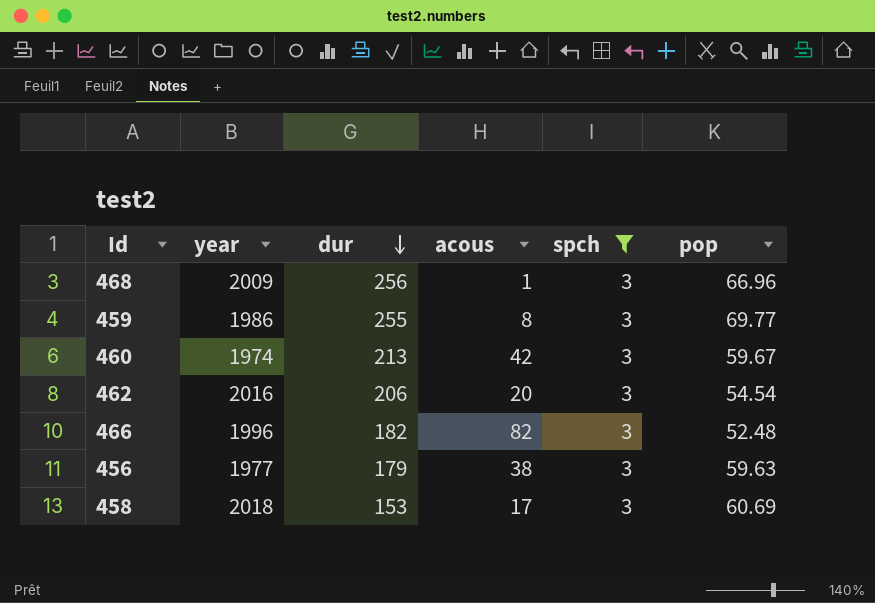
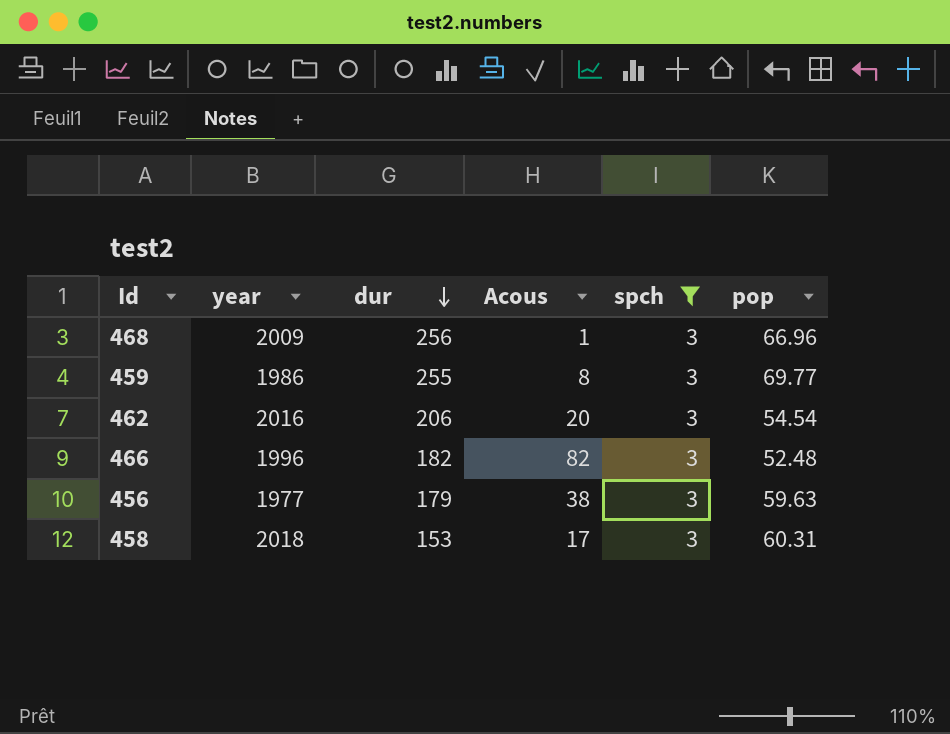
column name: acous -> Acous
row 460: 1974 | 213 | 42 | 3 | 59.67 -> none
458 | pop: 60.69 -> 60.31

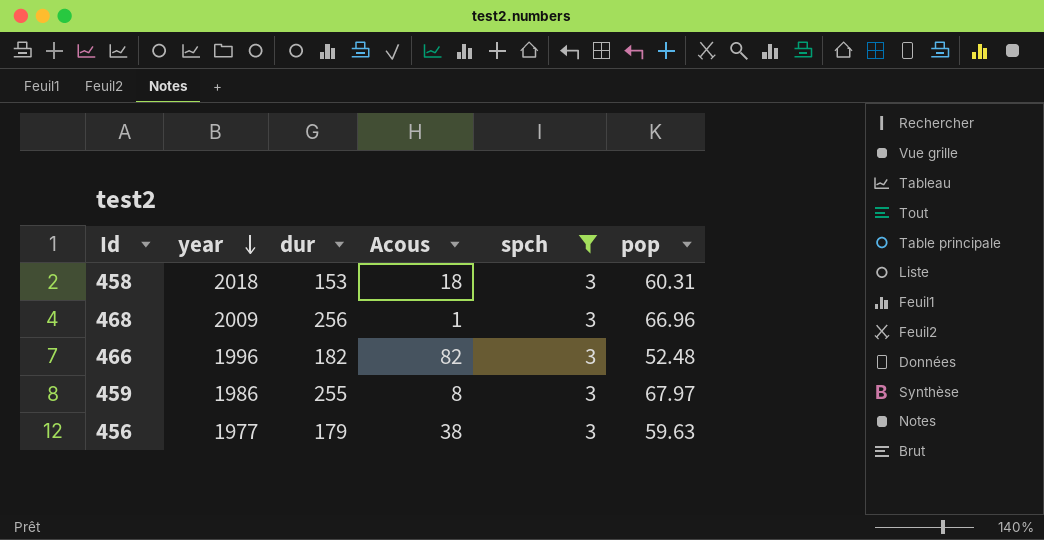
row order: dur descending -> year descending
row 462: 2016 | 206 | 20 | 3 | 54.54 -> none
458 | Acous: 17 -> 18
459 | pop: 69.77 -> 67.97

